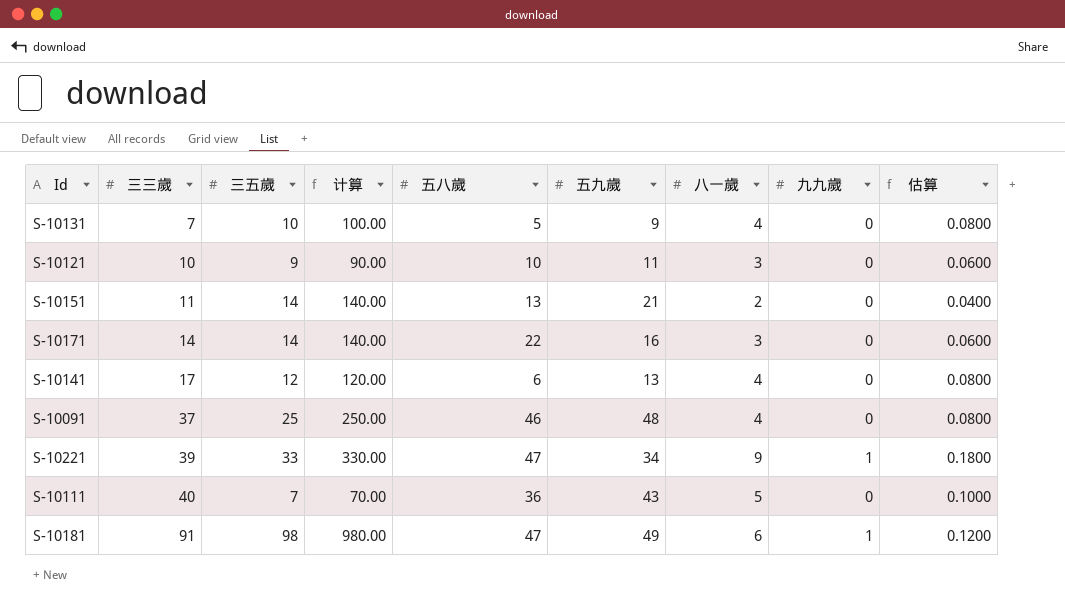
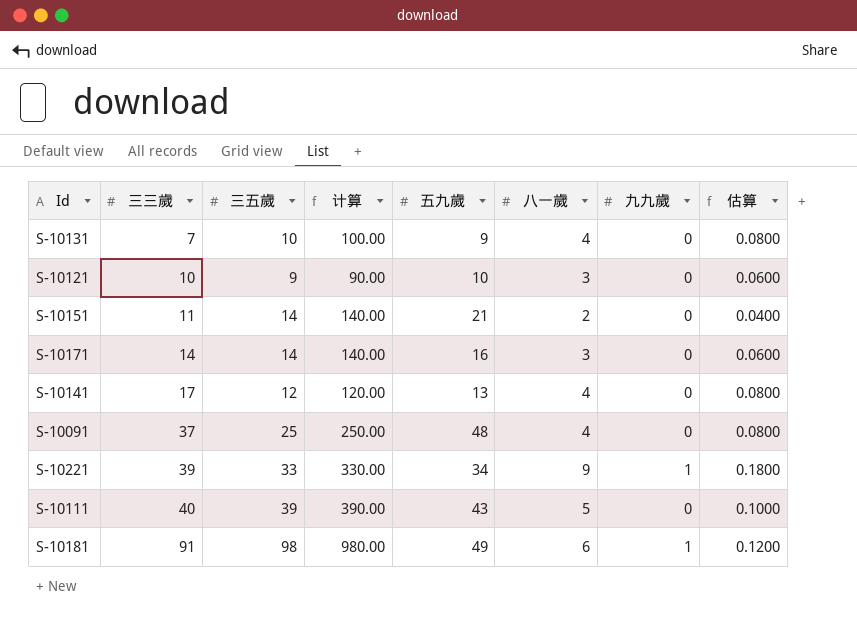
column 五八歲 | position: 5 -> none
S-10121 | 五九歲: 11 -> 10
S-10111 | 三五歲: 7 -> 39
S-10111 | 计算: 70.00 -> 390.00

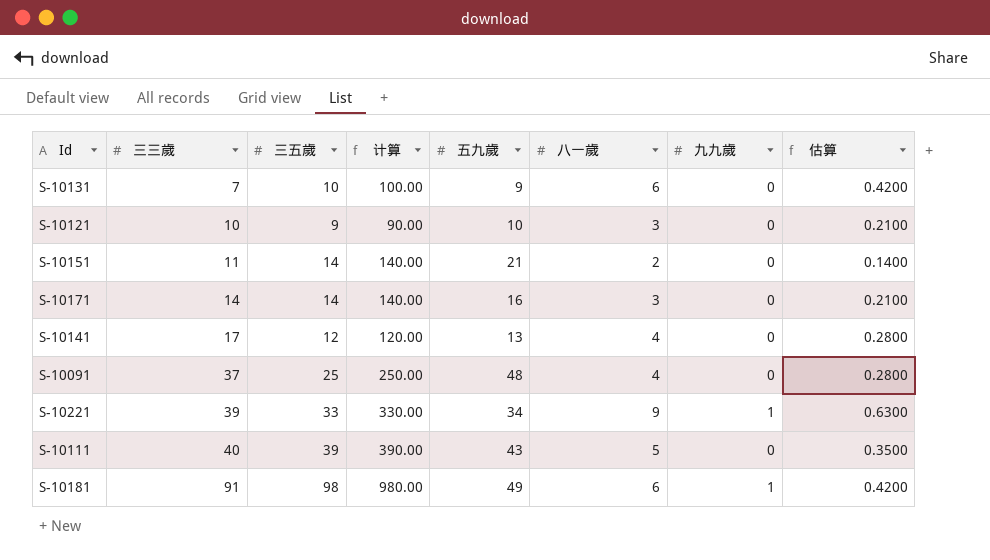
column 估算 | formula: [八一歲] * 0.02 -> [八一歲] * 0.07
S-10131 | 八一歲: 4 -> 6

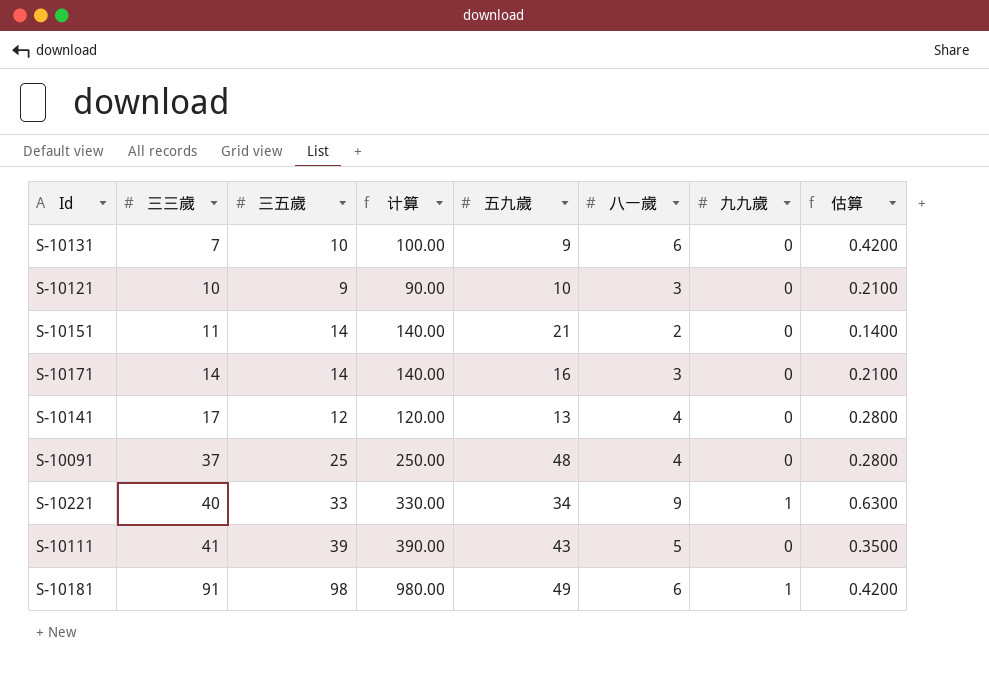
S-10221 | 三三歲: 39 -> 40
S-10111 | 三三歲: 40 -> 41

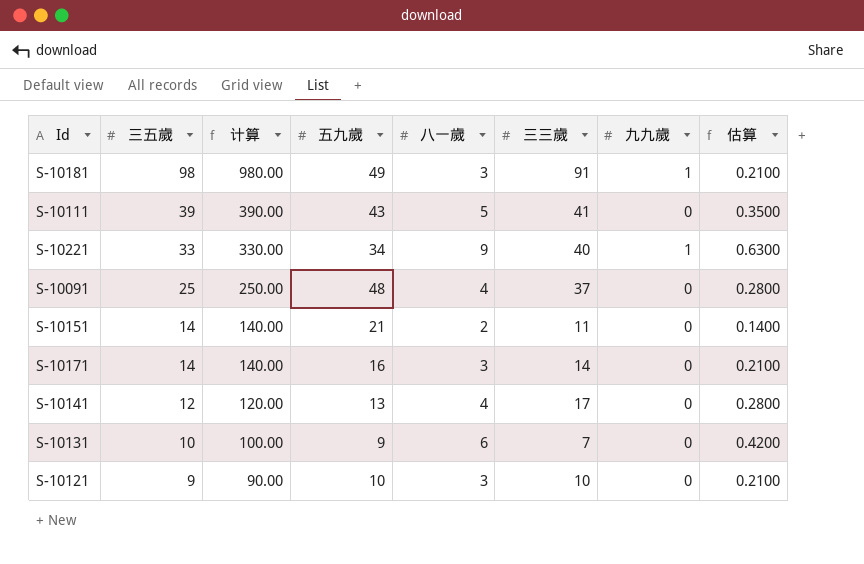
row order: 三三歲 ascending -> 三五歲 descending
column 三三歲 | position: 2 -> 6
S-10181 | 八一歲: 6 -> 3
S-10181 | 估算: 0.4200 -> 0.2100

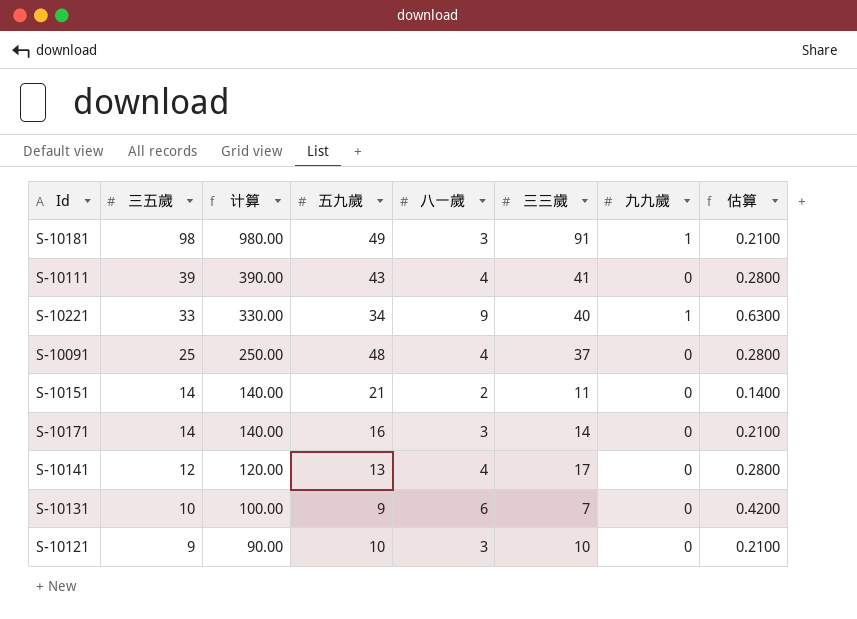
S-10111 | 八一歲: 5 -> 4
S-10111 | 估算: 0.3500 -> 0.2800

